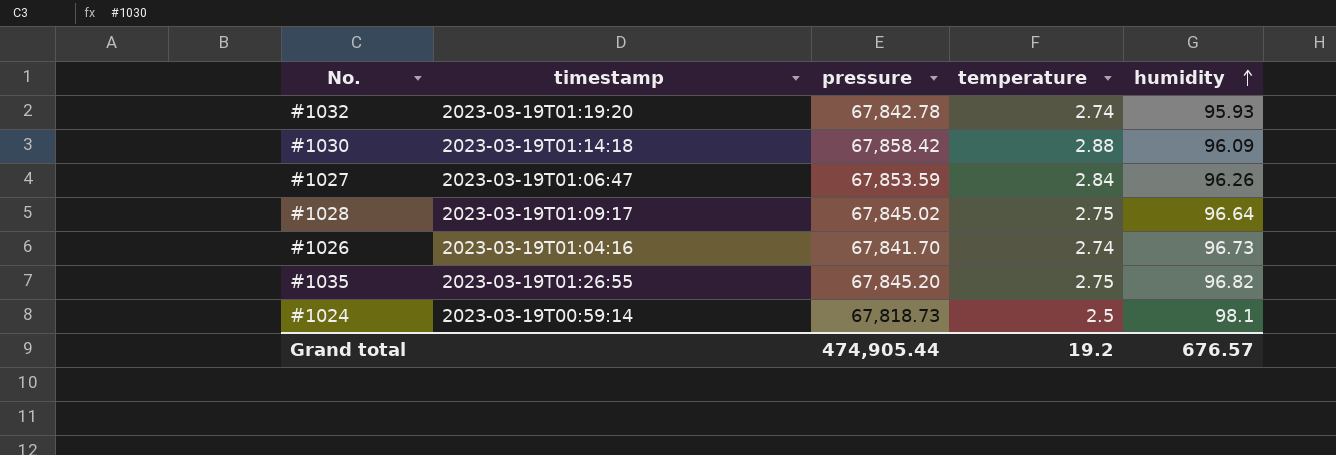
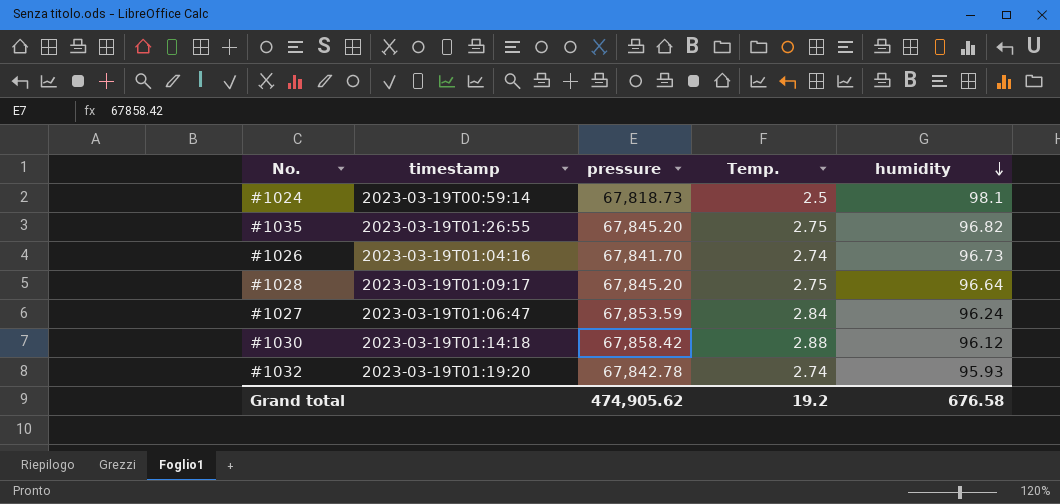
row order: humidity ascending -> humidity descending
column name: temperature -> Temp.
#1028 | pressure: 67,845.02 -> 67,845.20
#1027 | humidity: 96.26 -> 96.24
#1030 | humidity: 96.09 -> 96.12
Grand total | pressure: 474,905.44 -> 474,905.62
Grand total | humidity: 676.57 -> 676.58

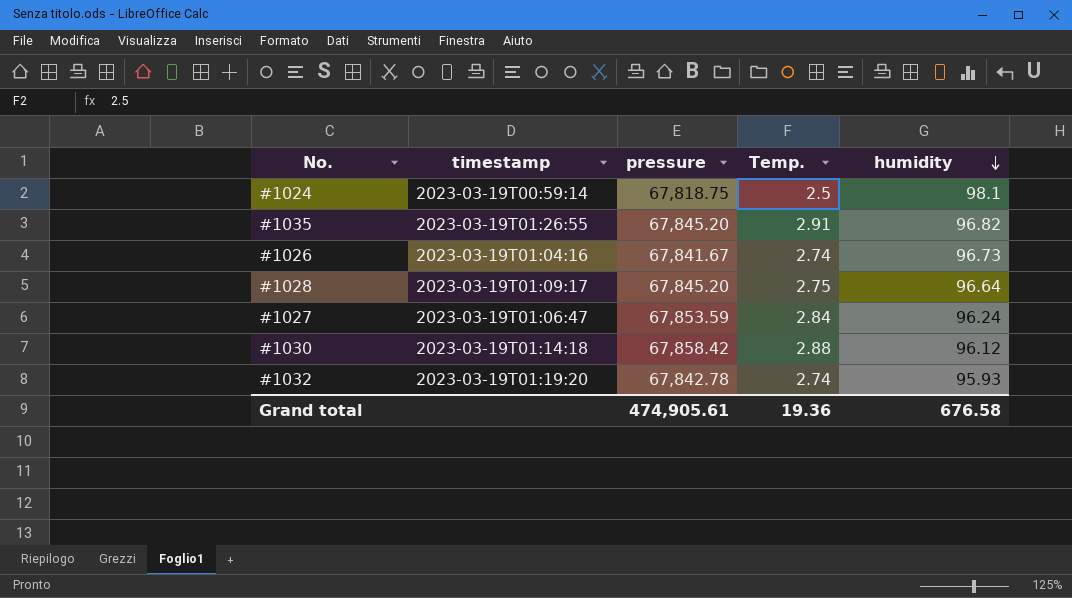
#1024 | pressure: 67,818.73 -> 67,818.75
#1035 | Temp.: 2.75 -> 2.91
#1026 | pressure: 67,841.70 -> 67,841.67
Grand total | pressure: 474,905.62 -> 474,905.61
Grand total | Temp.: 19.2 -> 19.36

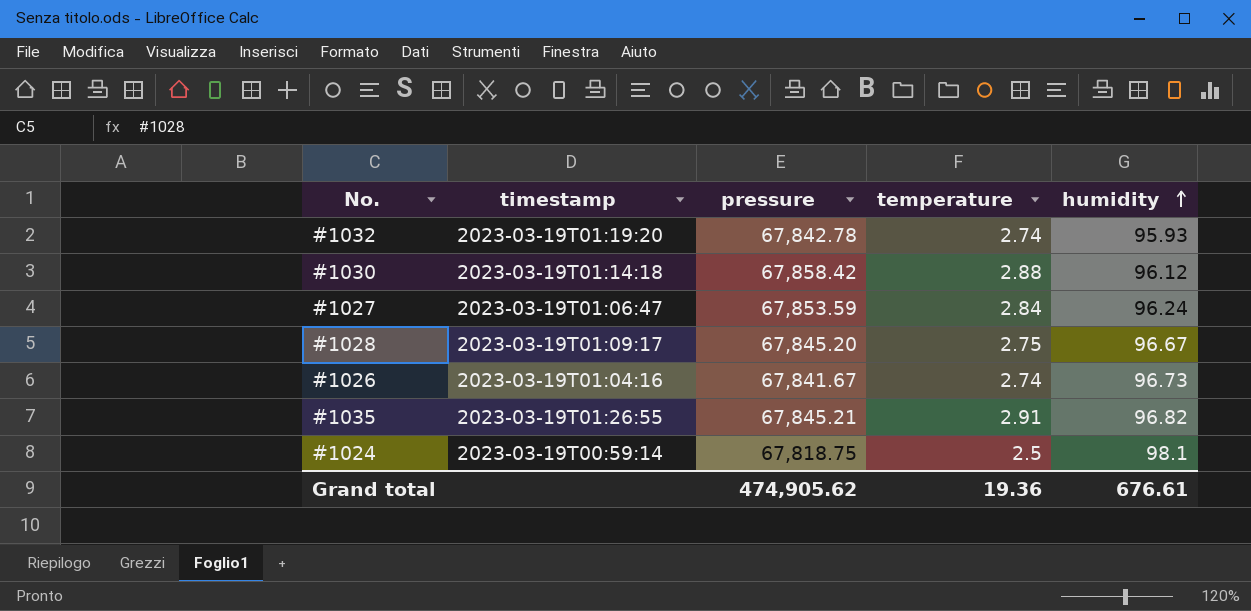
row order: humidity descending -> humidity ascending
column name: Temp. -> temperature
#1028 | humidity: 96.64 -> 96.67
#1035 | pressure: 67,845.20 -> 67,845.21
Grand total | pressure: 474,905.61 -> 474,905.62
Grand total | humidity: 676.58 -> 676.61

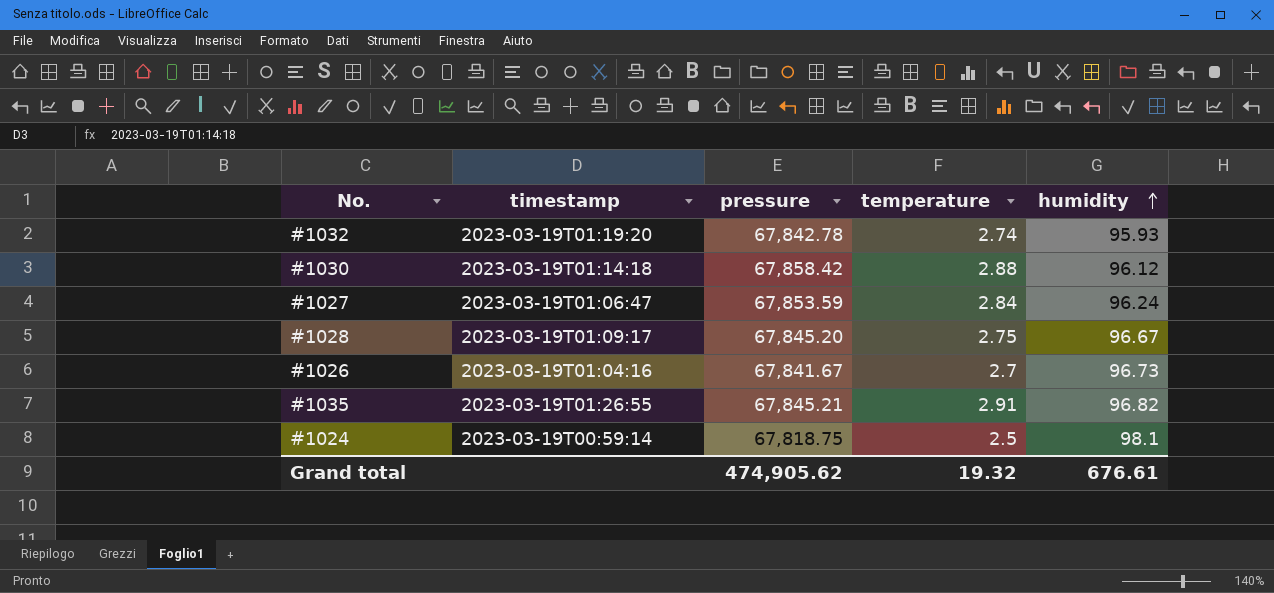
#1026 | temperature: 2.74 -> 2.7
Grand total | temperature: 19.36 -> 19.32

